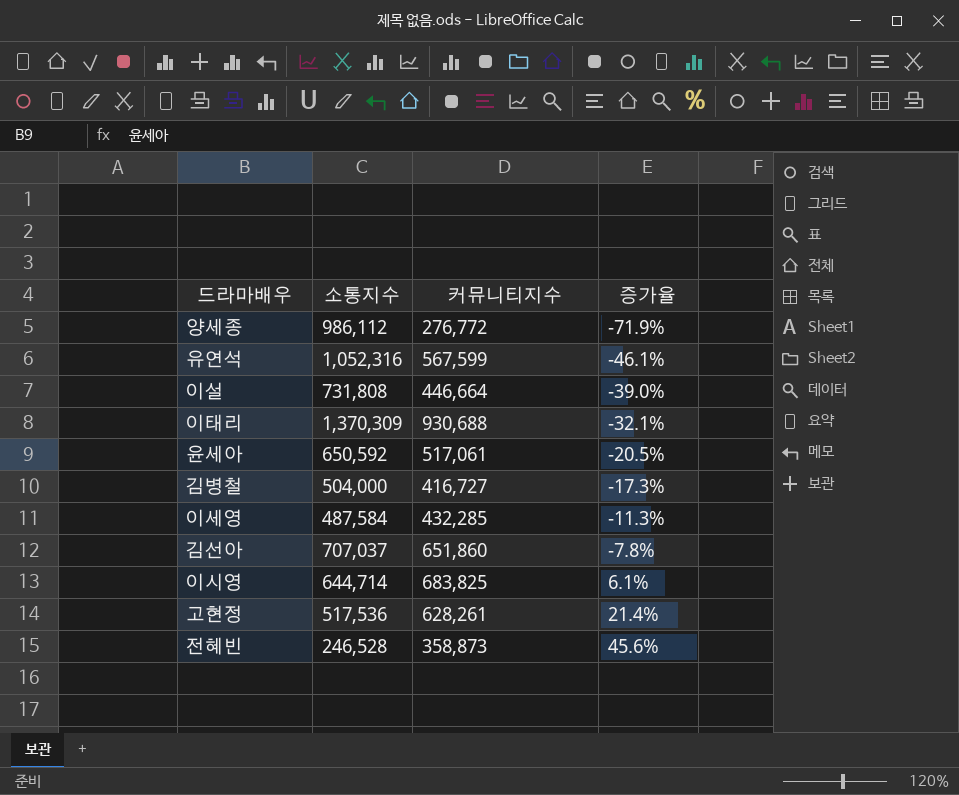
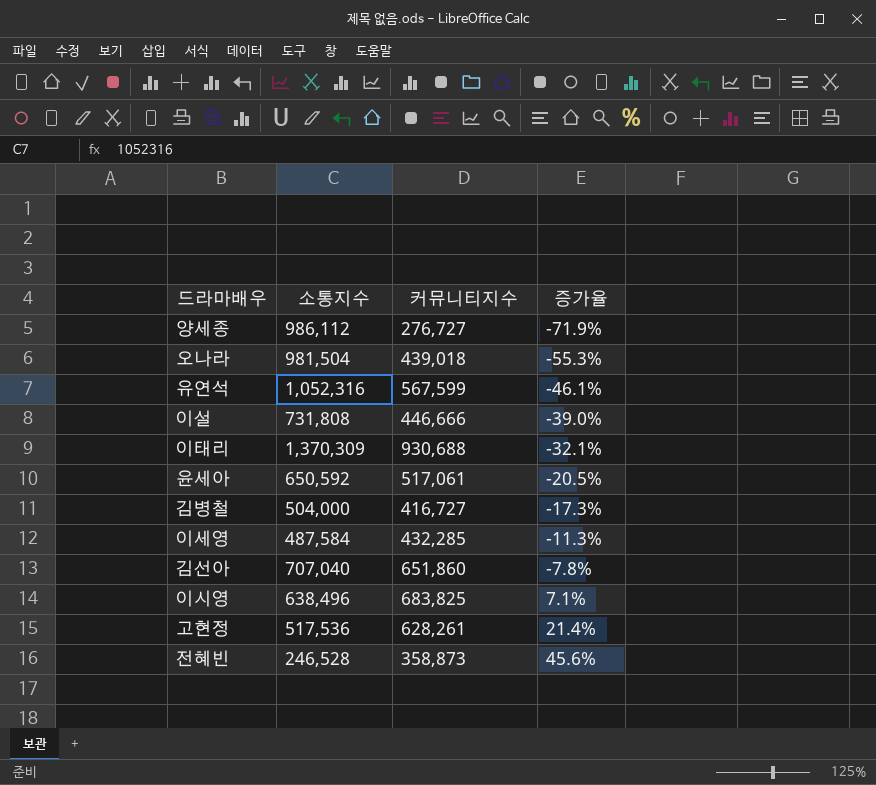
양세종 | 커뮤니티지수: 276,772 -> 276,727
row 오나라: none -> 981,504 | 439,018 | -55.3%
이설 | 커뮤니티지수: 446,664 -> 446,666
김선아 | 소통지수: 707,037 -> 707,040
이시영 | 소통지수: 644,714 -> 638,496
이시영 | 증가율: 6.1% -> 7.1%

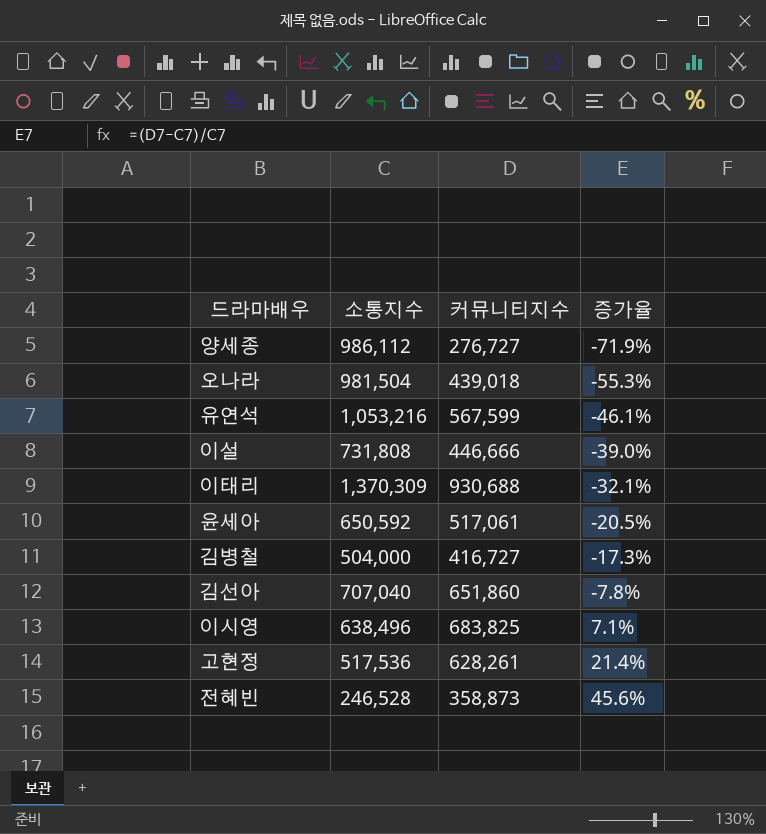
row 이세영: 487,584 | 432,285 | -11.3% -> none
유연석 | 소통지수: 1,052,316 -> 1,053,216

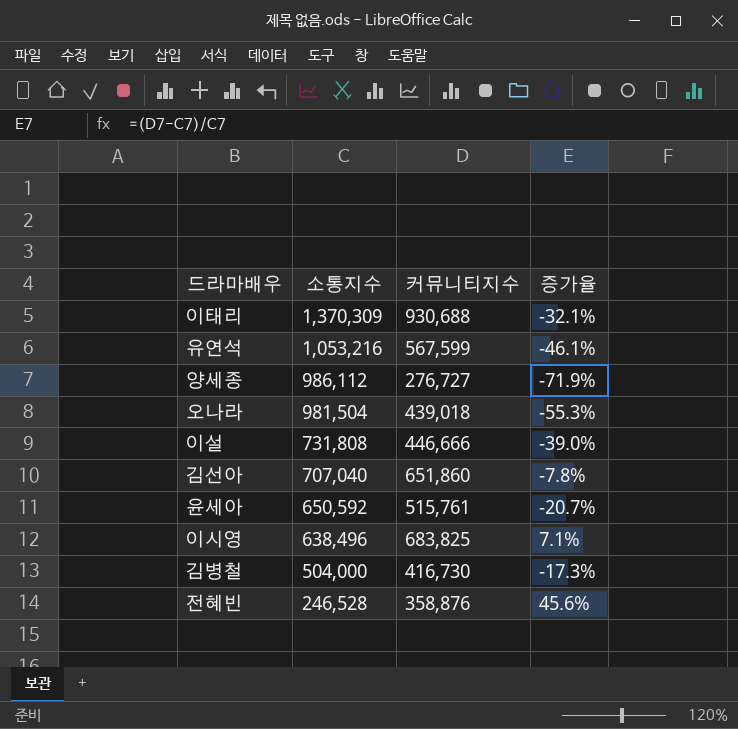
row order: 증가율 ascending -> 소통지수 descending
row 고현정: 517,536 | 628,261 | 21.4% -> none
윤세아 | 커뮤니티지수: 517,061 -> 515,761
윤세아 | 증가율: -20.5% -> -20.7%
김병철 | 커뮤니티지수: 416,727 -> 416,730
전혜빈 | 커뮤니티지수: 358,873 -> 358,876

